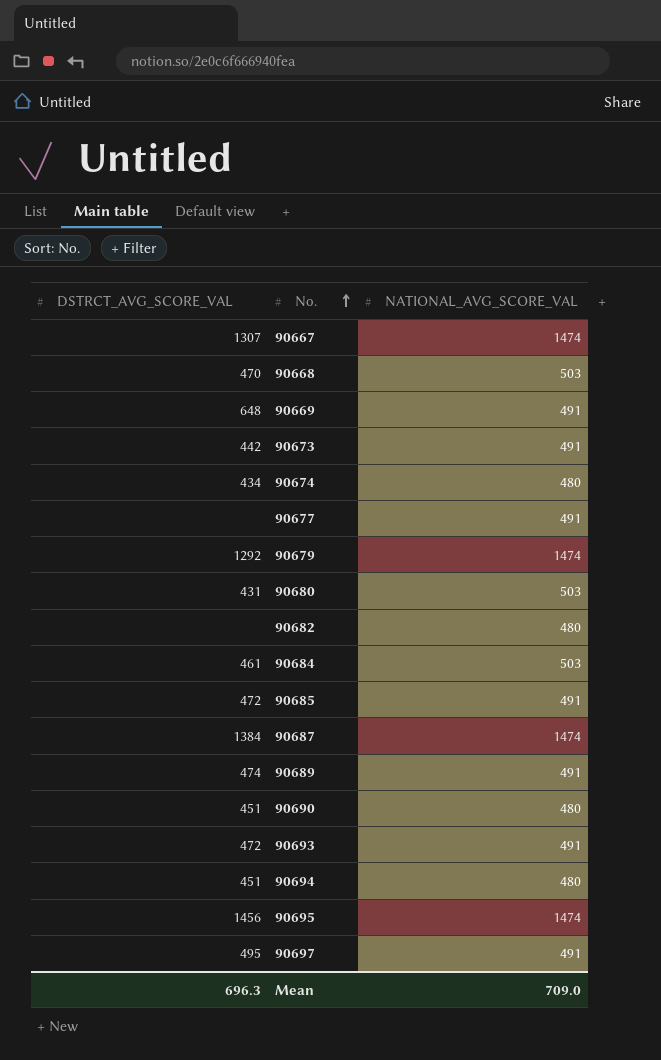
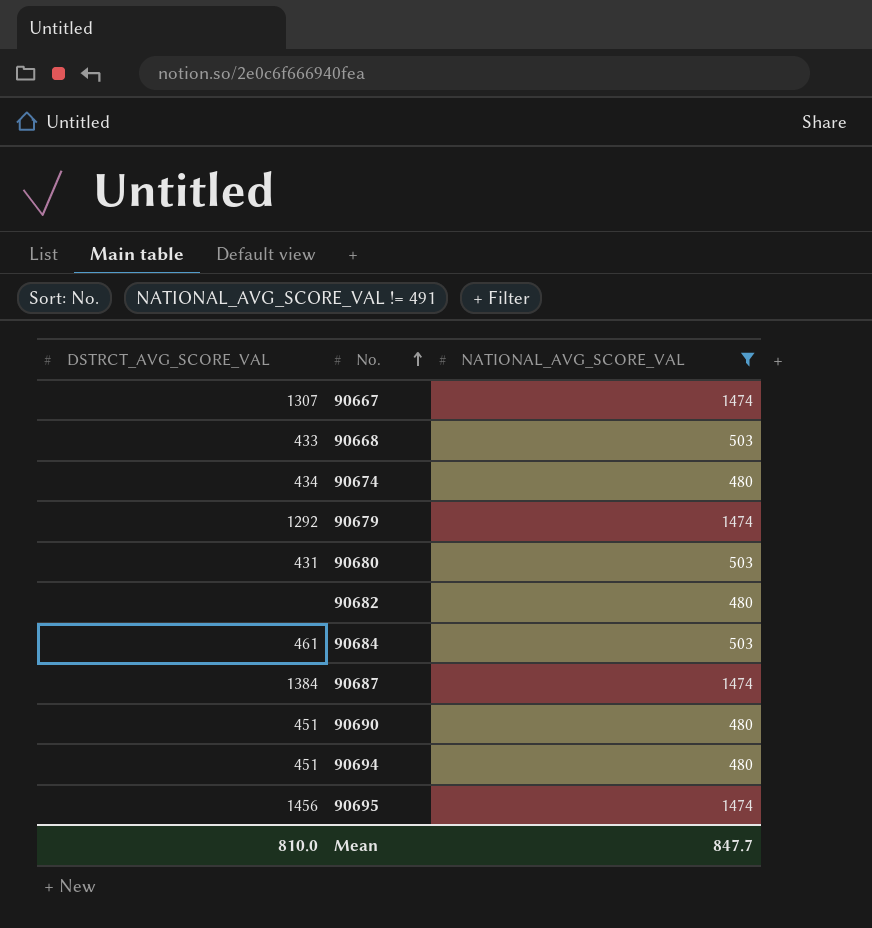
filter: none -> NATIONAL_AVG_SCORE_VAL != 491
90668 | DSTRCT_AVG_SCORE_VAL: 470 -> 433
Mean | DSTRCT_AVG_SCORE_VAL: 696.3 -> 810.0
Mean | NATIONAL_AVG_SCORE_VAL: 709.0 -> 847.7

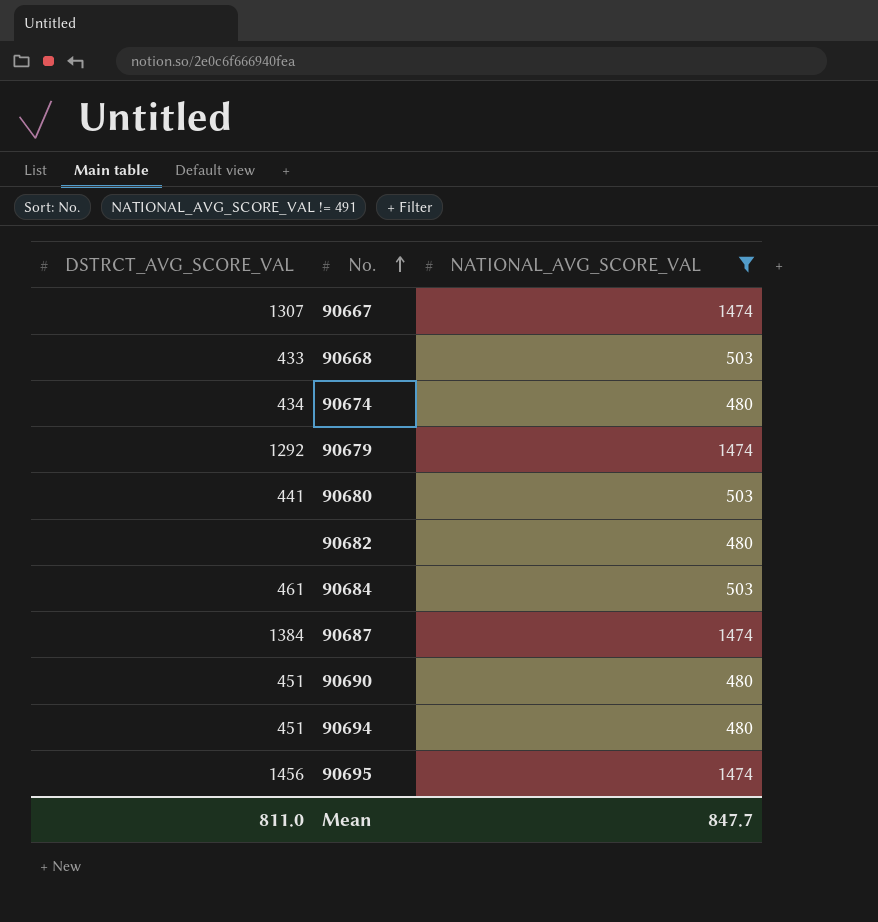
90680 | DSTRCT_AVG_SCORE_VAL: 431 -> 441
Mean | DSTRCT_AVG_SCORE_VAL: 810.0 -> 811.0

